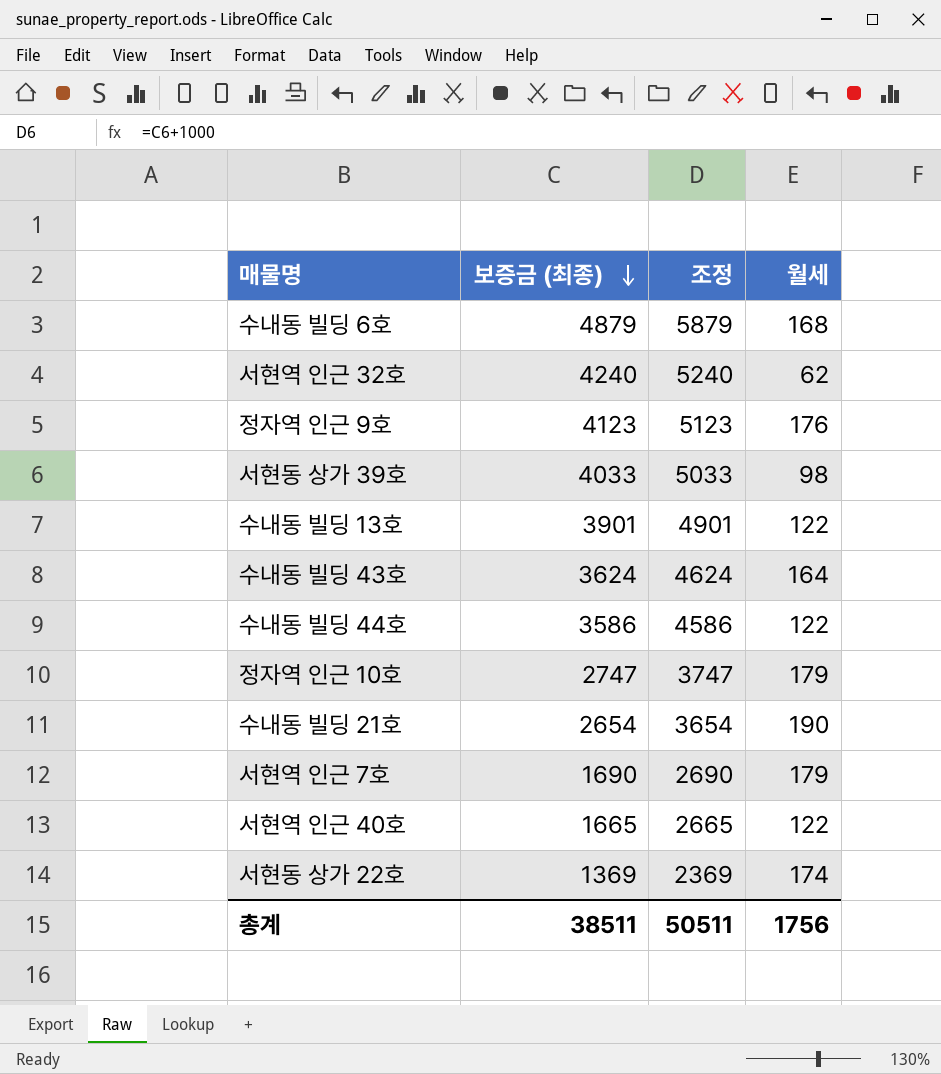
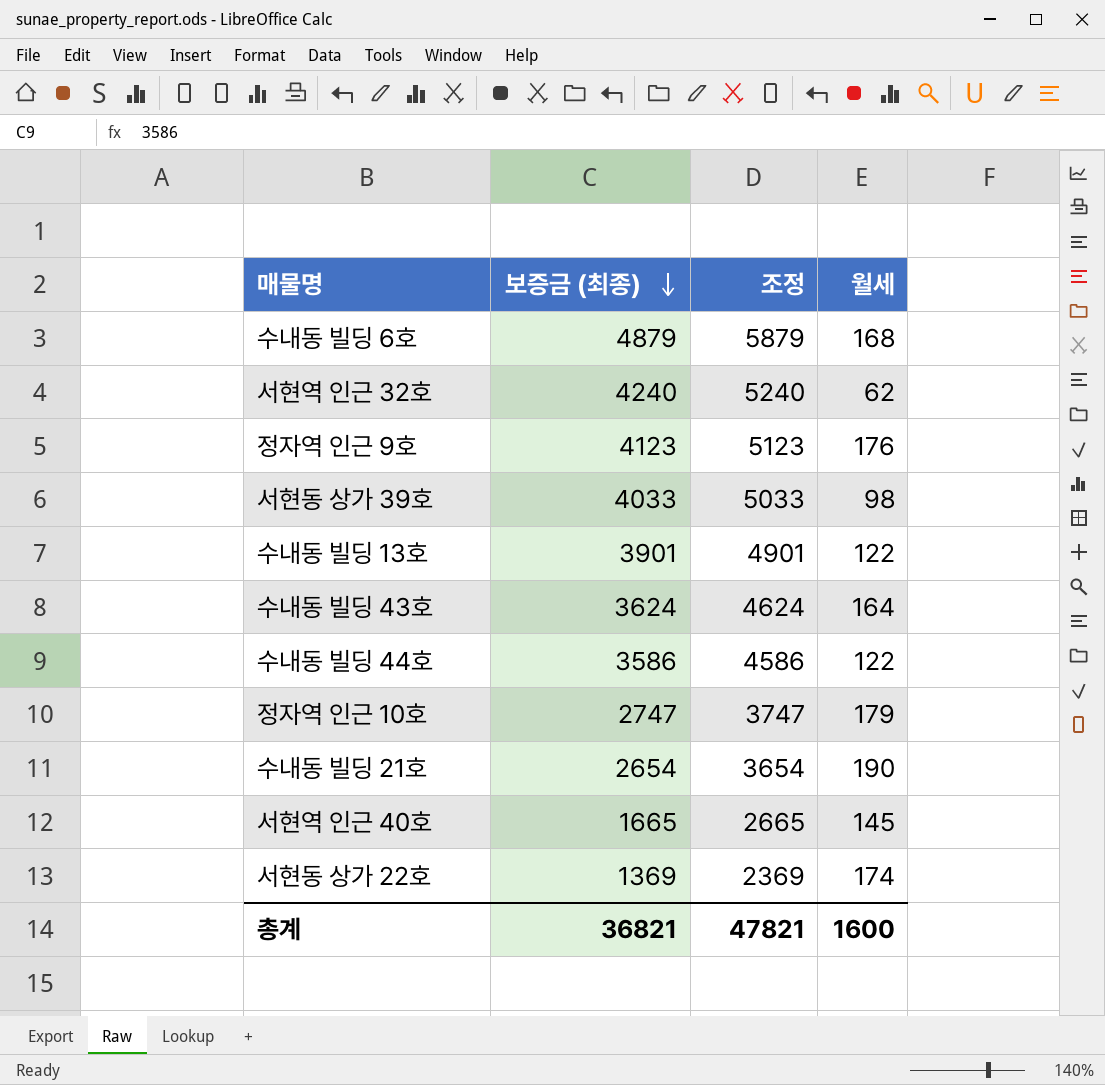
row 서현역 인근 7호: 1690 | 2690 | 179 -> none
서현역 인근 40호 | 월세: 122 -> 145
총계 | 보증금 (최종): 38511 -> 36821
총계 | 조정: 50511 -> 47821
총계 | 월세: 1756 -> 1600

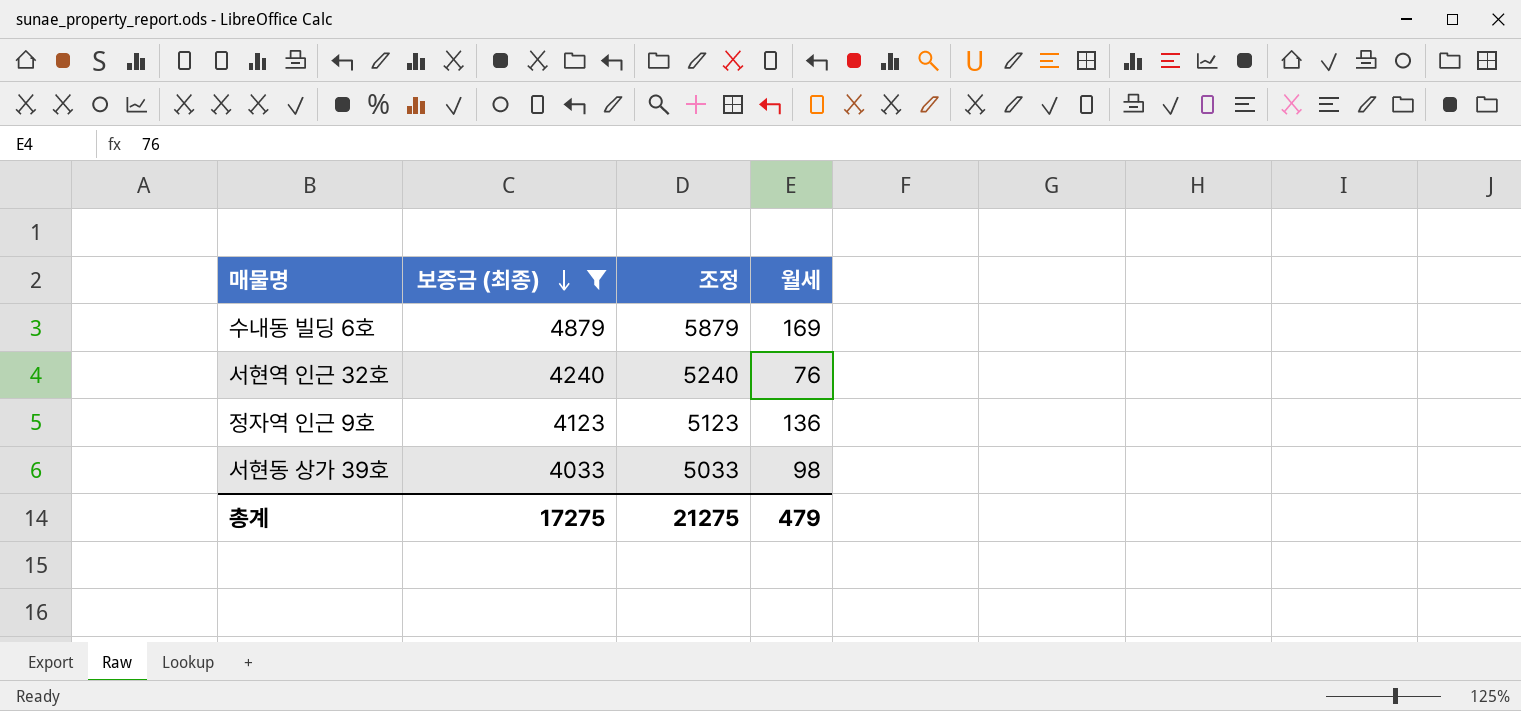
filter: none -> 보증금 (최종) >= 4033
수내동 빌딩 6호 | 월세: 168 -> 169
서현역 인근 32호 | 월세: 62 -> 76
정자역 인근 9호 | 월세: 176 -> 136
총계 | 보증금 (최종): 36821 -> 17275
총계 | 조정: 47821 -> 21275
총계 | 월세: 1600 -> 479

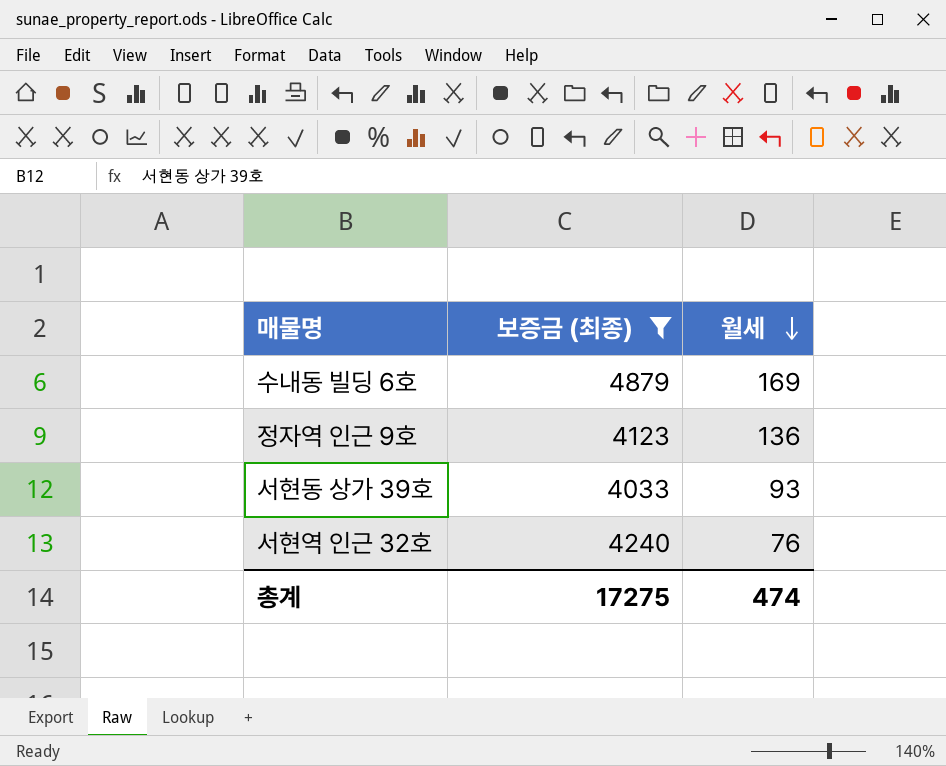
row order: 보증금 (최종) descending -> 월세 descending
column 조정 | formula: [보증금 (최종)] + 1000 -> none
서현동 상가 39호 | 월세: 98 -> 93
총계 | 월세: 479 -> 474

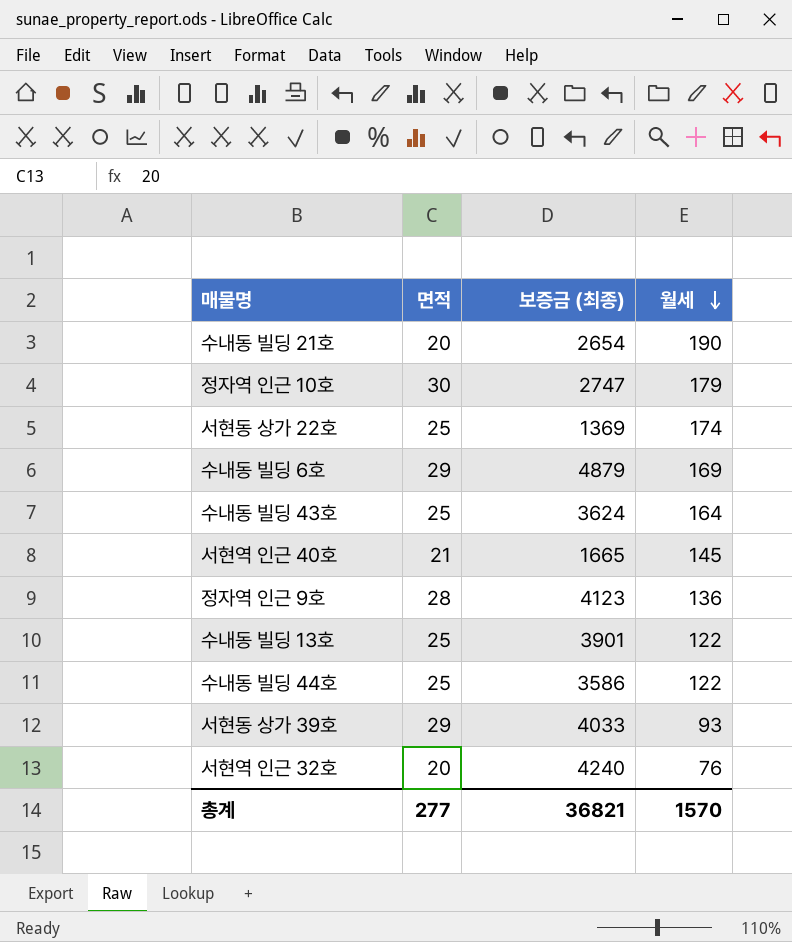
filter: 보증금 (최종) >= 4033 -> none
column 면적 | position: none -> 2
총계 | 보증금 (최종): 17275 -> 36821
총계 | 월세: 474 -> 1570

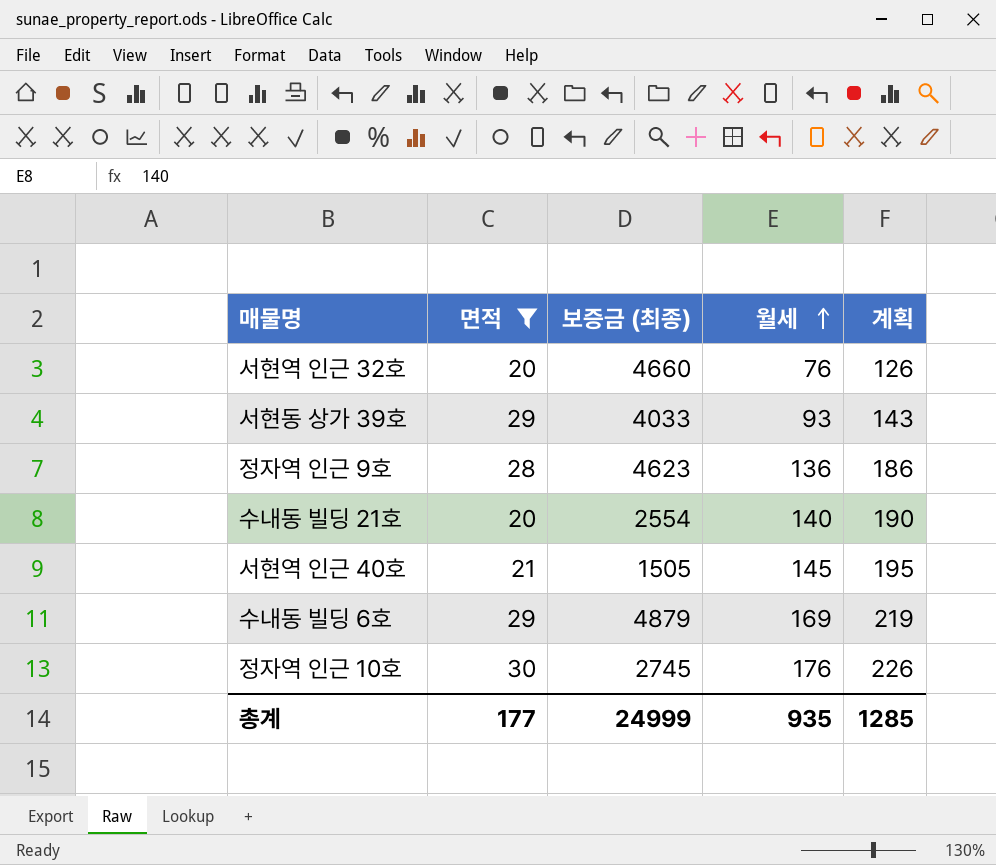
filter: none -> 면적 != 25
row order: 월세 descending -> 월세 ascending
column 계획 | formula: none -> [월세] + 50
서현역 인근 32호 | 보증금 (최종): 4240 -> 4660
정자역 인근 9호 | 보증금 (최종): 4123 -> 4623
수내동 빌딩 21호 | 보증금 (최종): 2654 -> 2554
수내동 빌딩 21호 | 월세: 190 -> 140
서현역 인근 40호 | 보증금 (최종): 1665 -> 1505
정자역 인근 10호 | 보증금 (최종): 2747 -> 2745
정자역 인근 10호 | 월세: 179 -> 176
총계 | 면적: 277 -> 177
총계 | 보증금 (최종): 36821 -> 24999
총계 | 월세: 1570 -> 935

